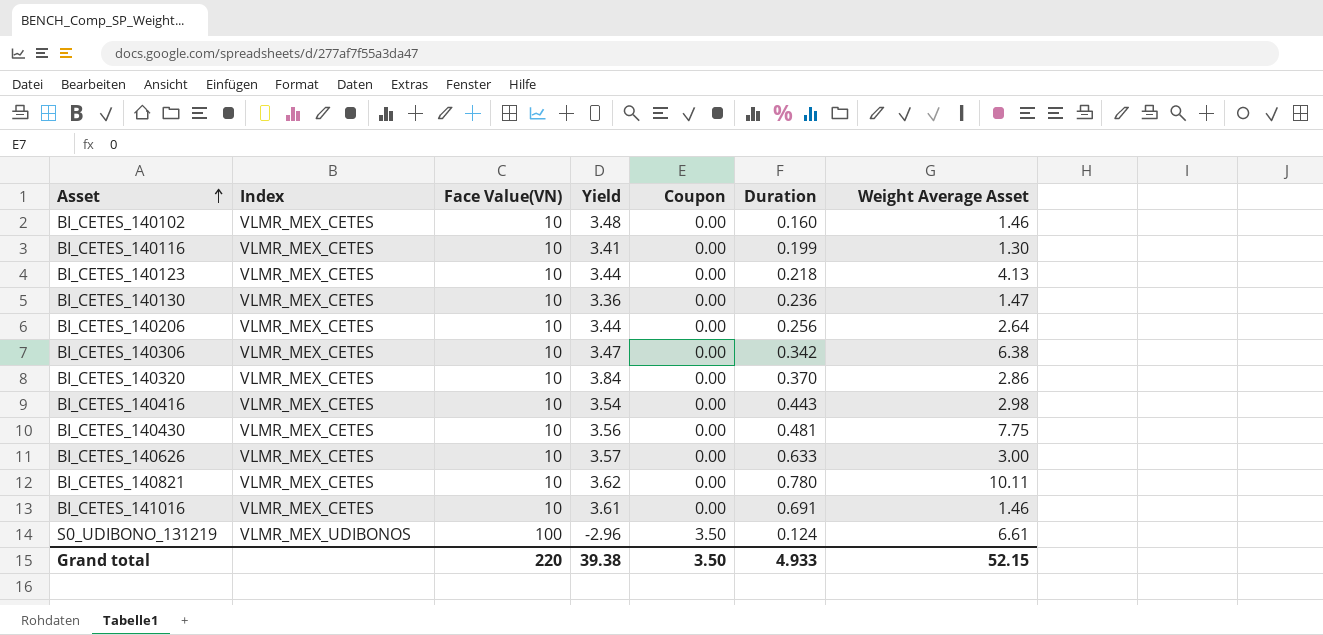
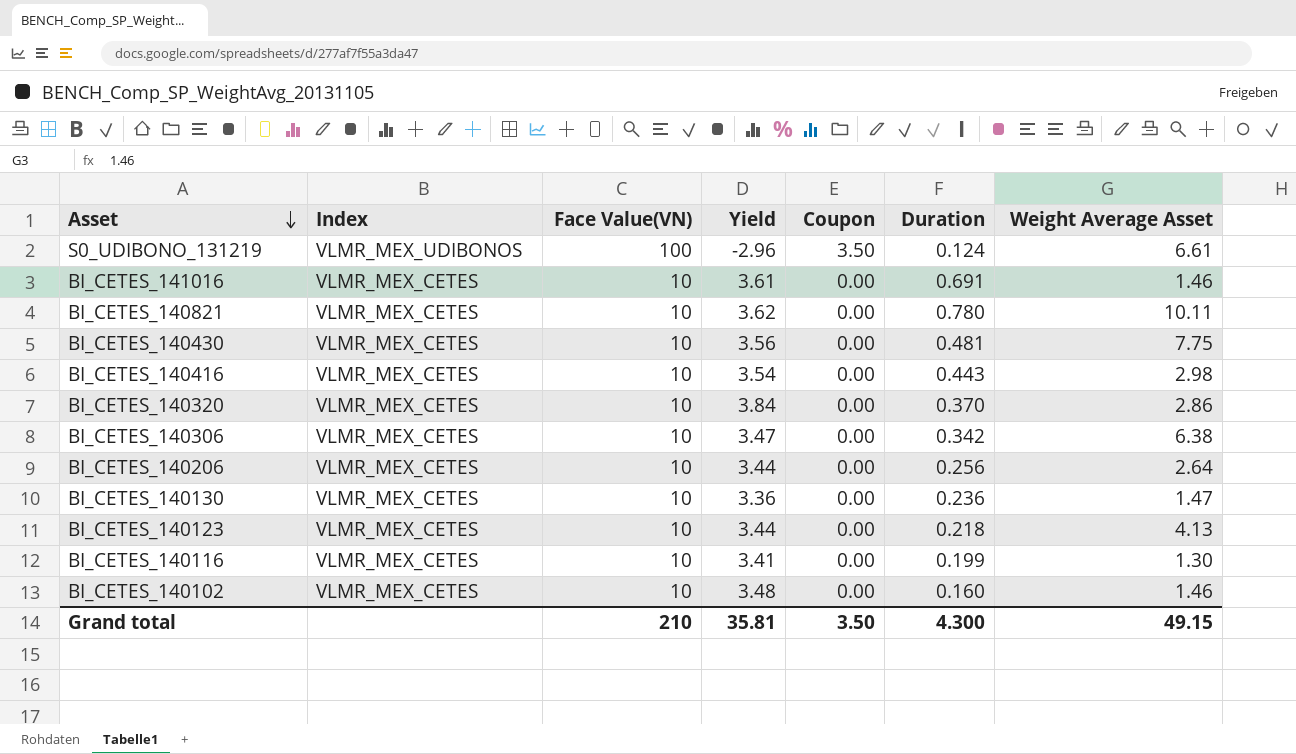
row order: Asset ascending -> Asset descending
row BI_CETES_140626: VLMR_MEX_CETES | 10 | 3.57 | 0.00 | 0.633 | 3.00 -> none
Grand total | Face Value(VN): 220 -> 210
Grand total | Yield: 39.38 -> 35.81
Grand total | Duration: 4.933 -> 4.300
Grand total | Weight Average Asset: 52.15 -> 49.15

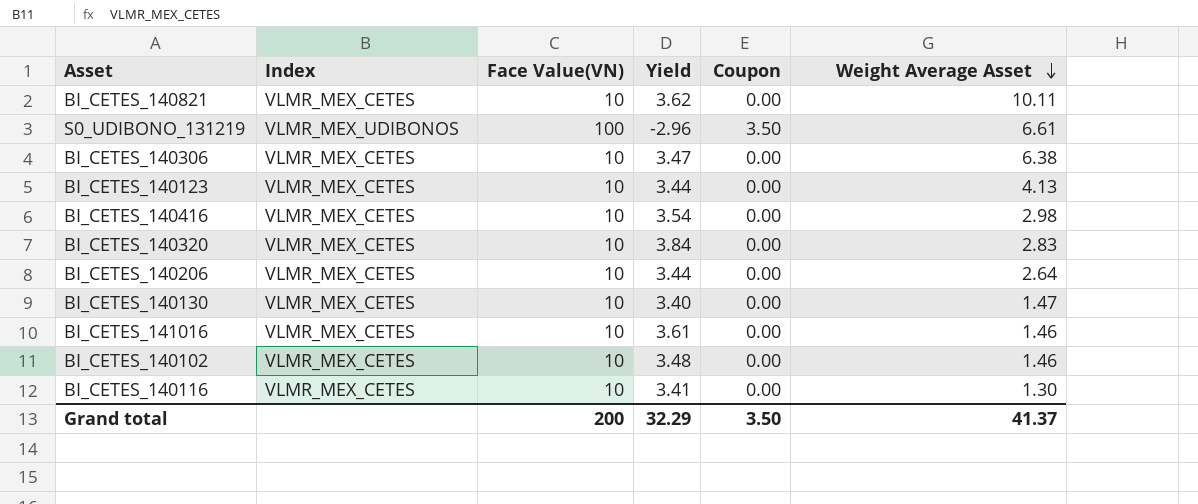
row order: Asset descending -> Weight Average Asset descending
column Duration | position: 6 -> none
row BI_CETES_140430: VLMR_MEX_CETES | 10 | 3.56 | 0.00 | 0.481 | 7.75 -> none
BI_CETES_140320 | Weight Average Asset: 2.86 -> 2.83
BI_CETES_140130 | Yield: 3.36 -> 3.40
Grand total | Face Value(VN): 210 -> 200
Grand total | Yield: 35.81 -> 32.29
Grand total | Weight Average Asset: 49.15 -> 41.37

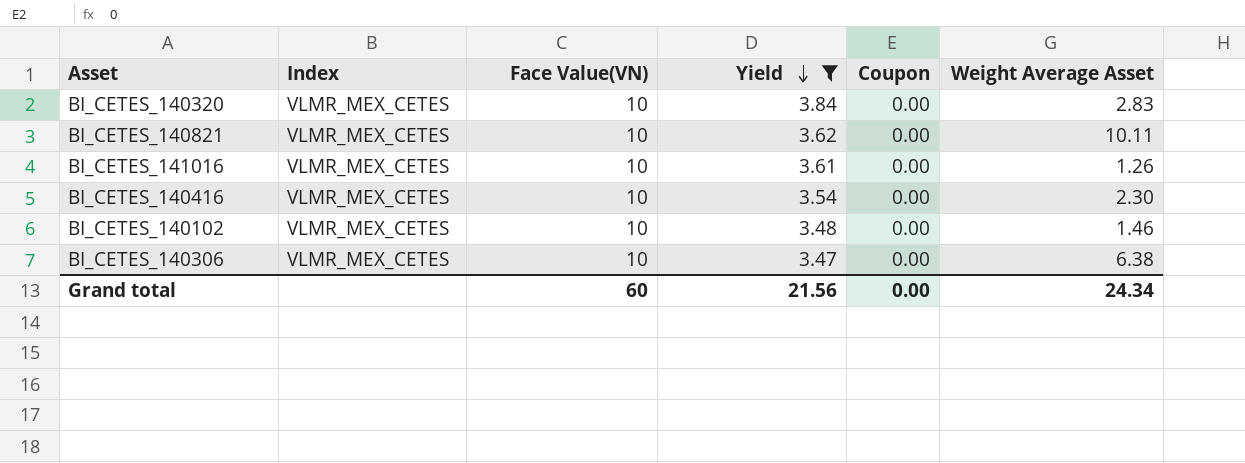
filter: none -> Yield >= 3.47
row order: Weight Average Asset descending -> Yield descending
BI_CETES_141016 | Weight Average Asset: 1.46 -> 1.26
BI_CETES_140416 | Weight Average Asset: 2.98 -> 2.30
Grand total | Face Value(VN): 200 -> 60
Grand total | Yield: 32.29 -> 21.56
Grand total | Coupon: 3.50 -> 0.00
Grand total | Weight Average Asset: 41.37 -> 24.34

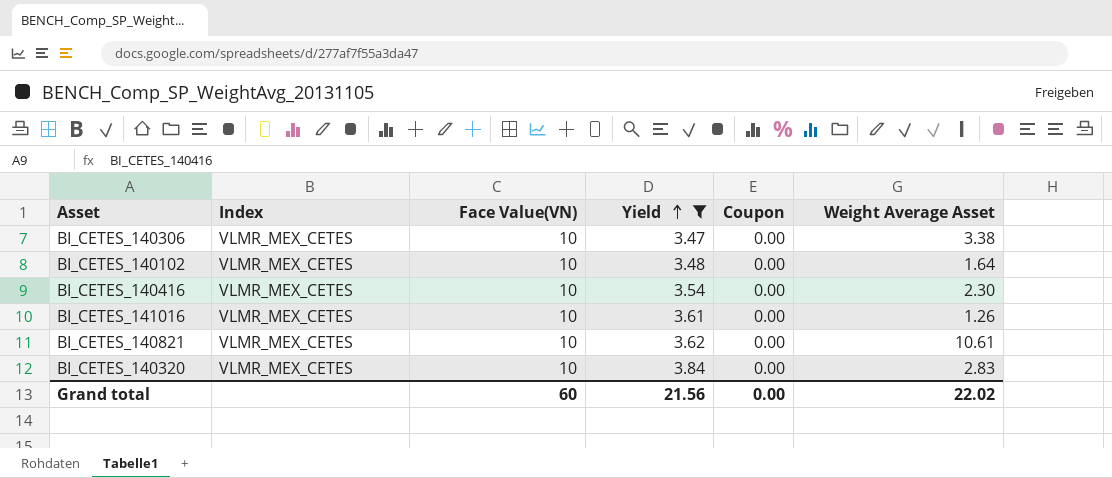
row order: Yield descending -> Yield ascending
BI_CETES_140306 | Weight Average Asset: 6.38 -> 3.38
BI_CETES_140102 | Weight Average Asset: 1.46 -> 1.64
BI_CETES_140821 | Weight Average Asset: 10.11 -> 10.61
Grand total | Weight Average Asset: 24.34 -> 22.02

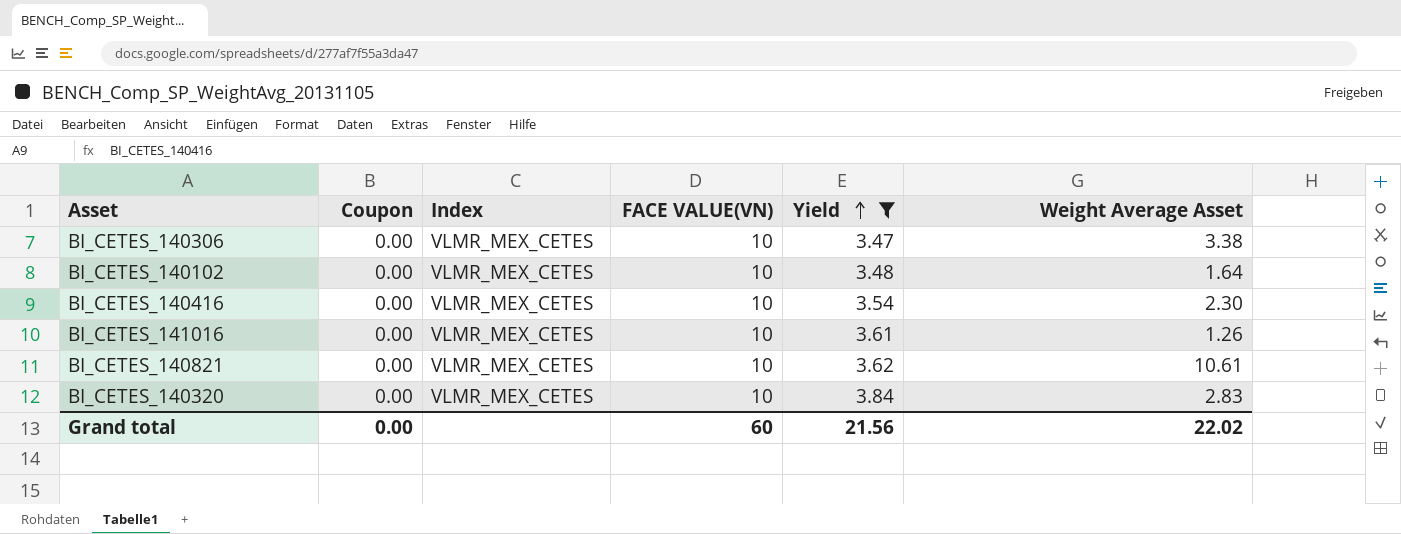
column Coupon | position: 5 -> 2
column name: Face Value(VN) -> FACE VALUE(VN)

